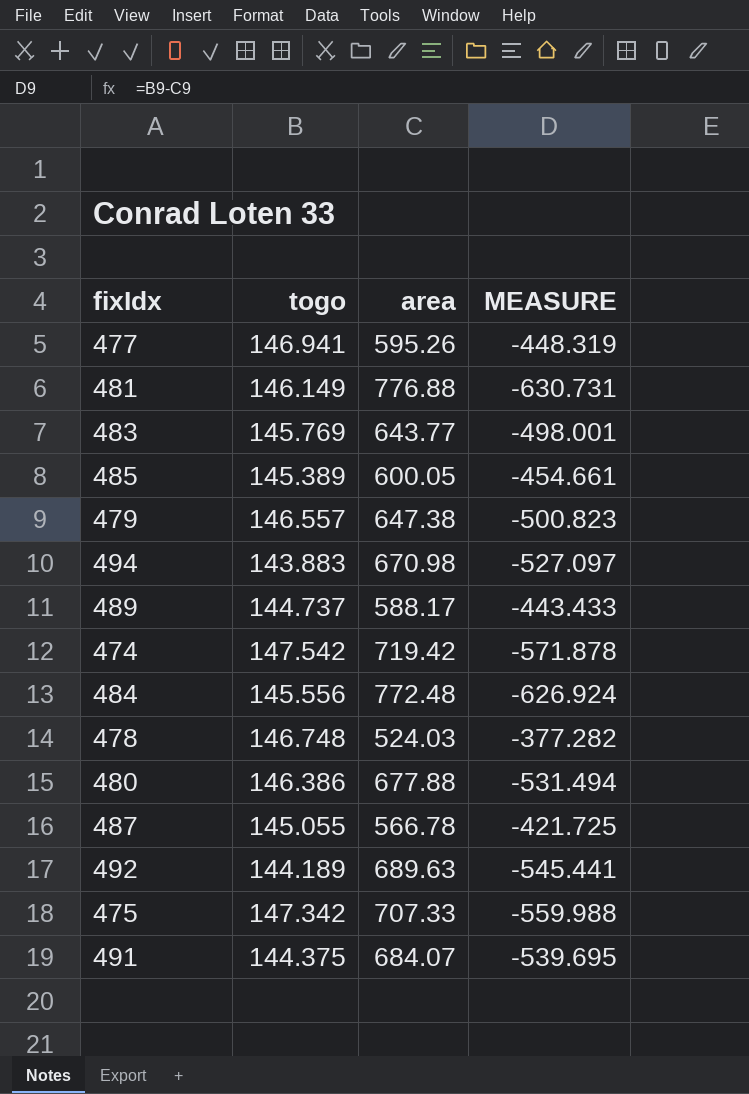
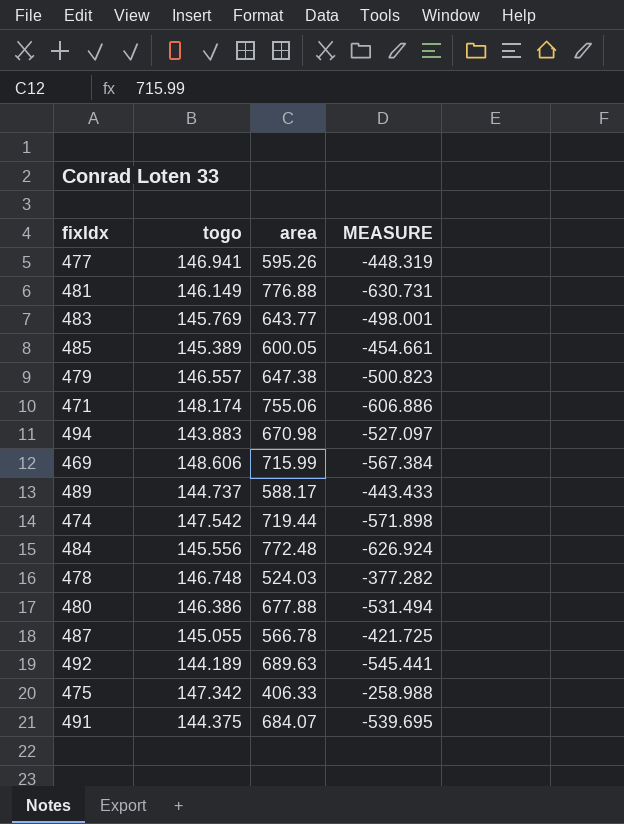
row 471: none -> 148.174 | 755.06 | -606.886
row 469: none -> 148.606 | 715.99 | -567.384
474 | area: 719.42 -> 719.44
474 | MEASURE: -571.878 -> -571.898
475 | area: 707.33 -> 406.33
475 | MEASURE: -559.988 -> -258.988

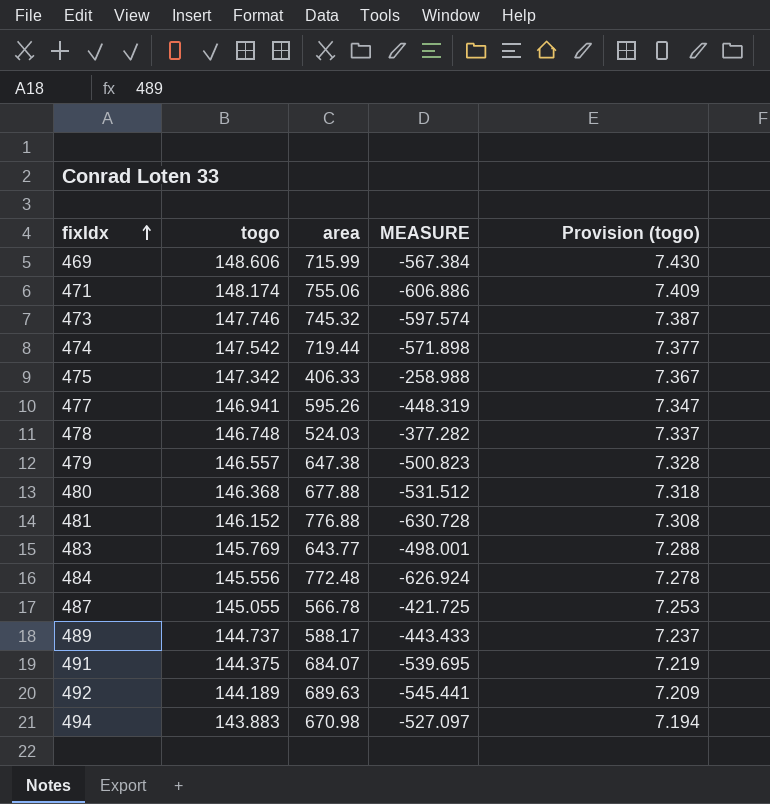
row order: none -> fixIdx ascending
column Provision (togo) | formula: none -> [togo] * 0.05
row 485: 145.389 | 600.05 | -454.661 -> none
row 473: none -> 147.746 | 745.32 | -597.574 | 7.387
480 | togo: 146.386 -> 146.368
480 | MEASURE: -531.494 -> -531.512
481 | togo: 146.149 -> 146.152
481 | MEASURE: -630.731 -> -630.728

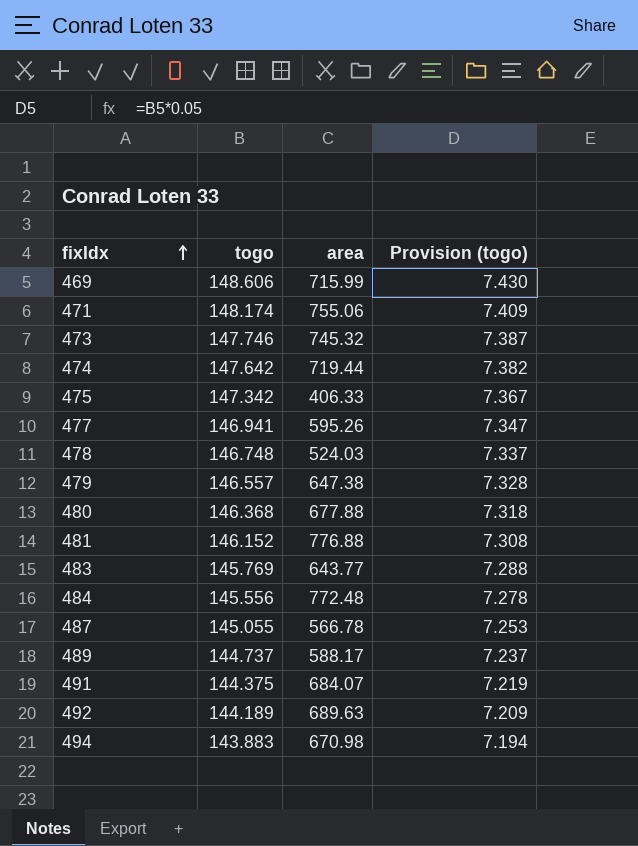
column MEASURE | formula: [togo] - [area] -> none
474 | togo: 147.542 -> 147.642
474 | Provision (togo): 7.377 -> 7.382

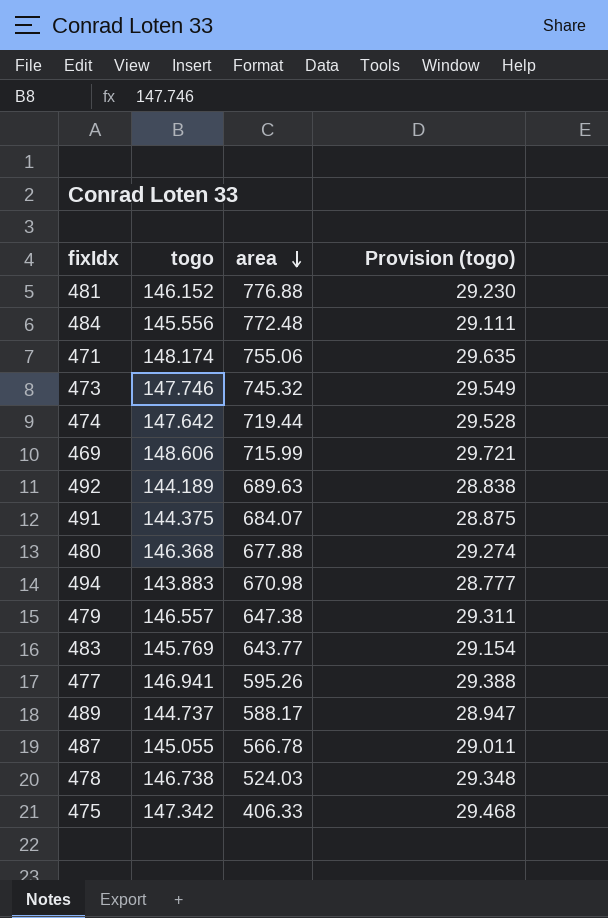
row order: fixIdx ascending -> area descending
column Provision (togo) | formula: [togo] * 0.05 -> [togo] * 0.2
478 | togo: 146.748 -> 146.738

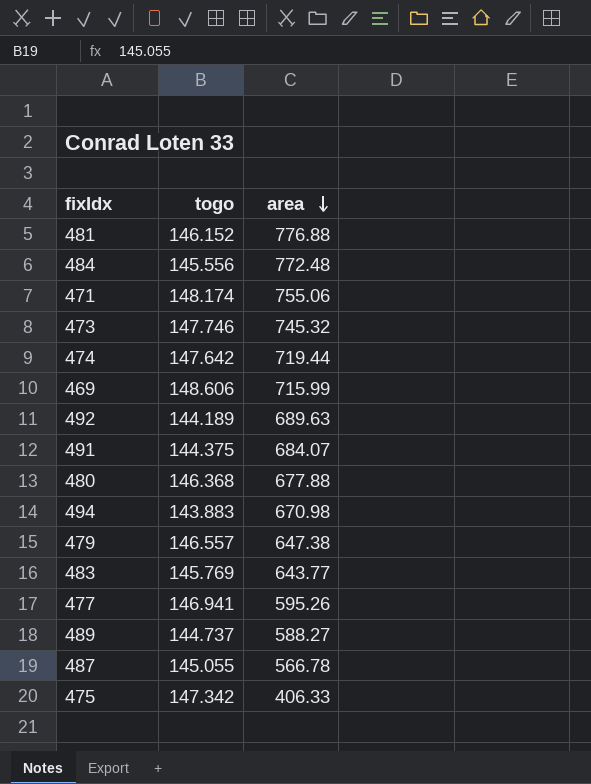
column Provision (togo) | formula: [togo] * 0.2 -> none
row 478: 146.738 | 524.03 | 29.348 -> none
489 | area: 588.17 -> 588.27

